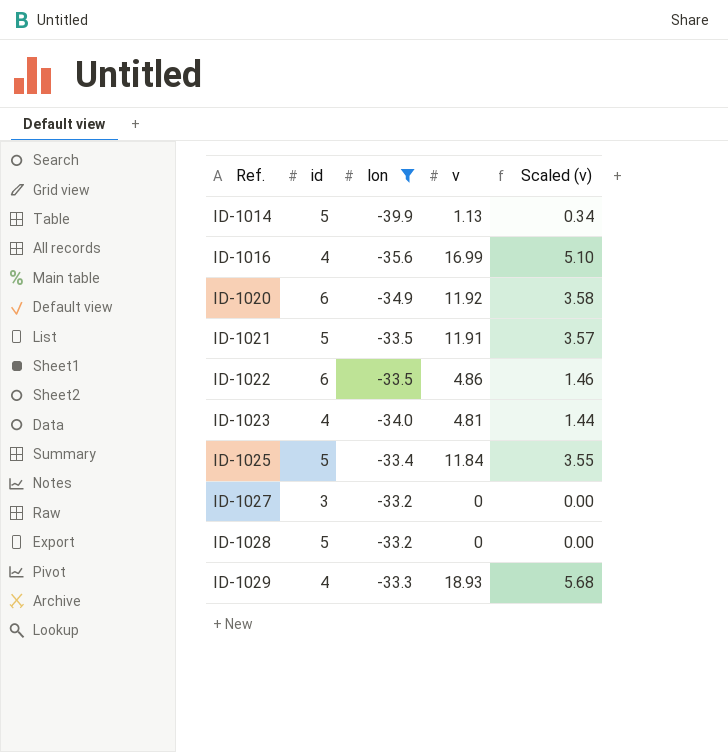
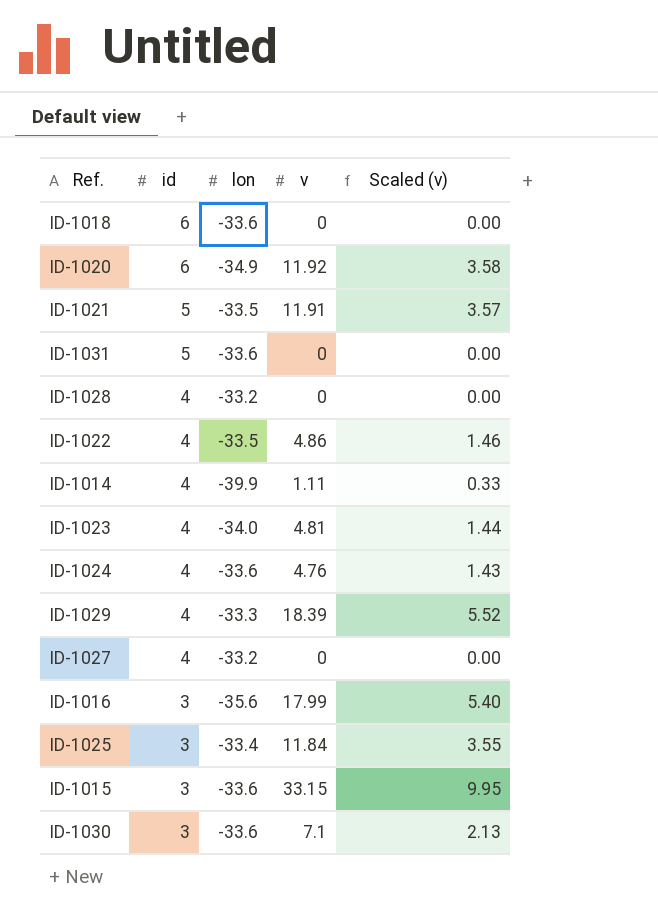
filter: lon != -33.6 -> none
row order: Ref. ascending -> id descending
ID-1028 | id: 5 -> 4
ID-1022 | id: 6 -> 4
ID-1014 | id: 5 -> 4
ID-1014 | v: 1.13 -> 1.11
ID-1014 | Scaled (v): 0.34 -> 0.33
ID-1029 | v: 18.93 -> 18.39
ID-1029 | Scaled (v): 5.68 -> 5.52
ID-1027 | id: 3 -> 4
ID-1016 | id: 4 -> 3
ID-1016 | v: 16.99 -> 17.99
ID-1016 | Scaled (v): 5.10 -> 5.40
ID-1025 | id: 5 -> 3

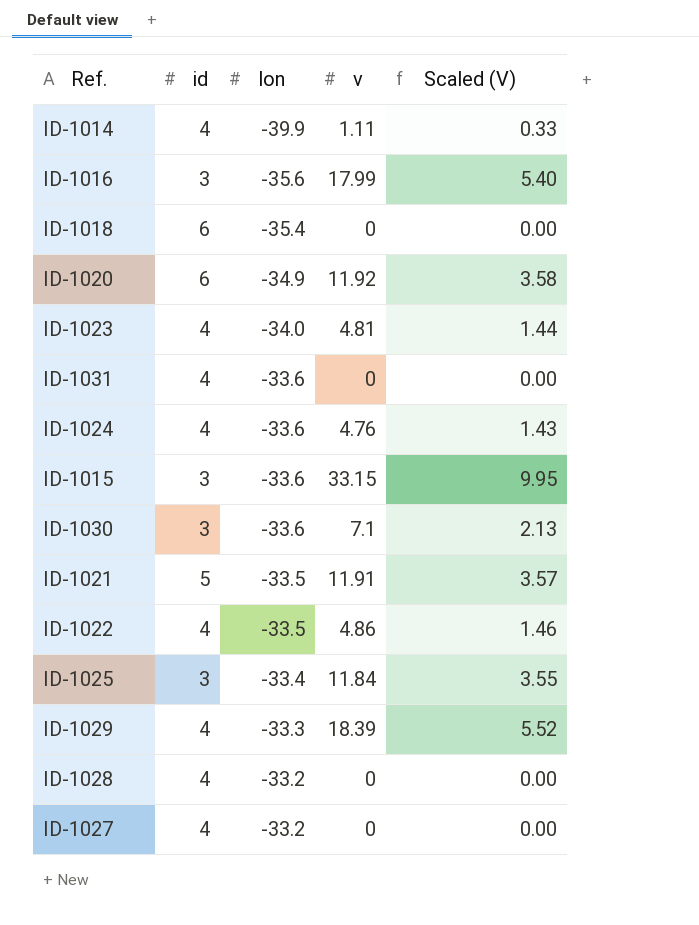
row order: id descending -> lon ascending
column name: Scaled (v) -> Scaled (V)
ID-1018 | lon: -33.6 -> -35.4
ID-1031 | id: 5 -> 4

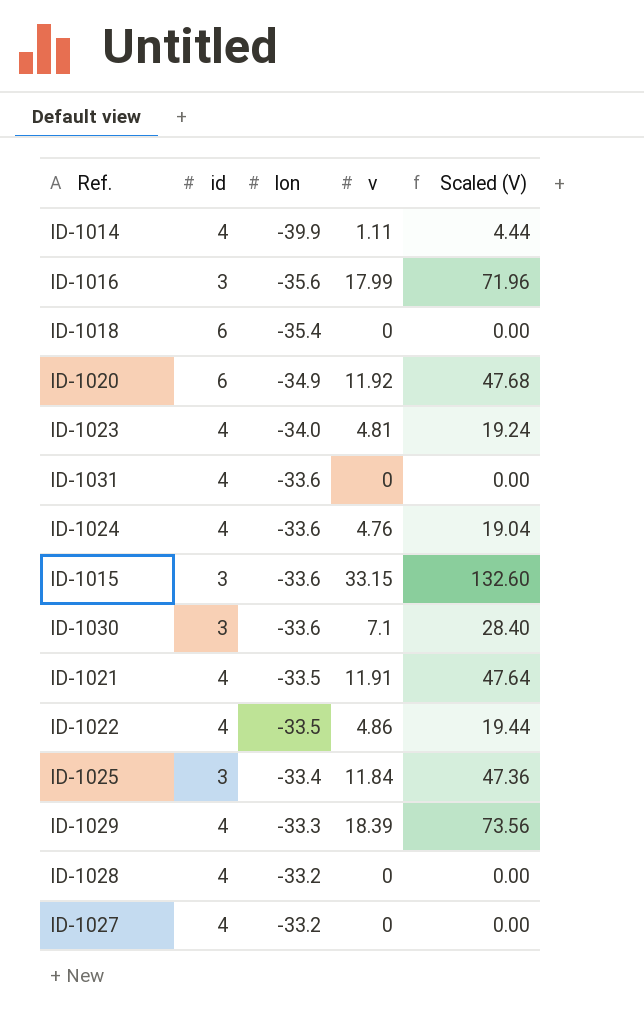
column Scaled (V) | formula: [v] * 0.3 -> [v] * 4
ID-1021 | id: 5 -> 4

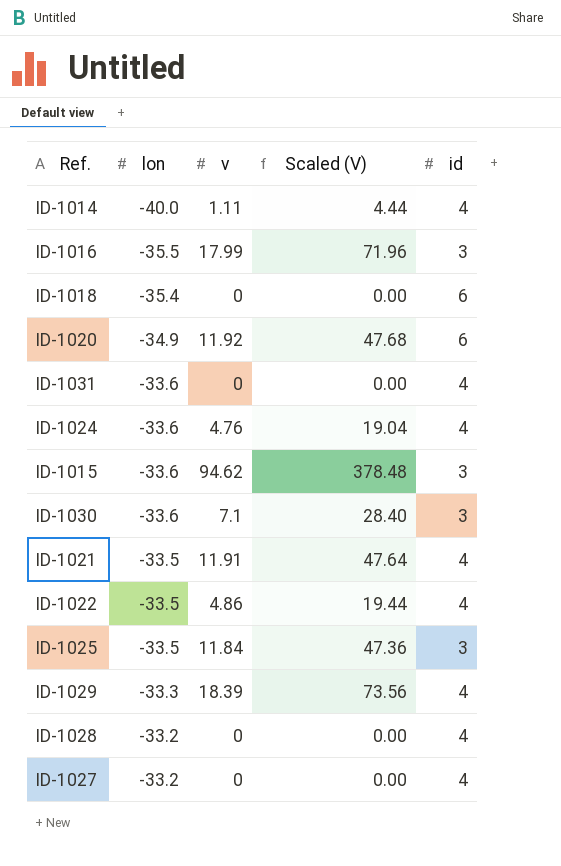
column id | position: 2 -> 5
row ID-1023: 4 | -34.0 | 4.81 | 19.24 -> none
ID-1014 | lon: -39.9 -> -40.0
ID-1016 | lon: -35.6 -> -35.5
ID-1015 | v: 33.15 -> 94.62
ID-1015 | Scaled (V): 132.60 -> 378.48
ID-1025 | lon: -33.4 -> -33.5

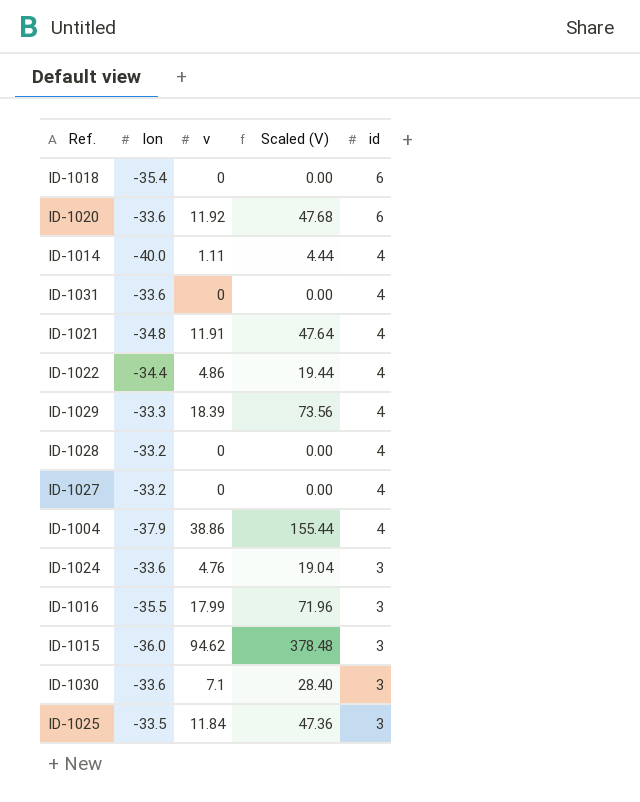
row order: lon ascending -> id descending
ID-1020 | lon: -34.9 -> -33.6
ID-1021 | lon: -33.5 -> -34.8
ID-1022 | lon: -33.5 -> -34.4
row ID-1004: none -> -37.9 | 38.86 | 155.44 | 4
ID-1024 | id: 4 -> 3
ID-1015 | lon: -33.6 -> -36.0

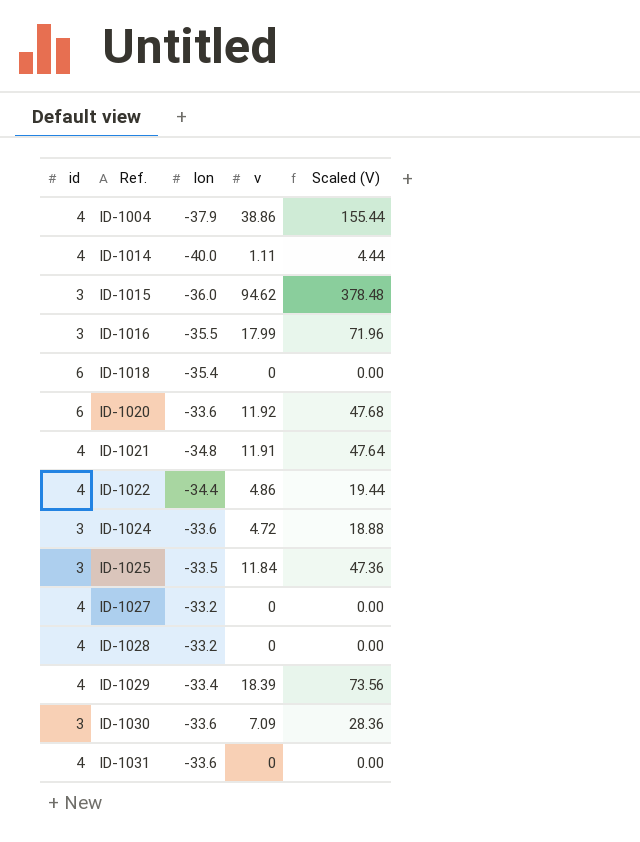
row order: id descending -> Ref. ascending
column id | position: 5 -> 1
ID-1024 | v: 4.76 -> 4.72
ID-1024 | Scaled (V): 19.04 -> 18.88
ID-1029 | lon: -33.3 -> -33.4
ID-1030 | v: 7.1 -> 7.09
ID-1030 | Scaled (V): 28.40 -> 28.36

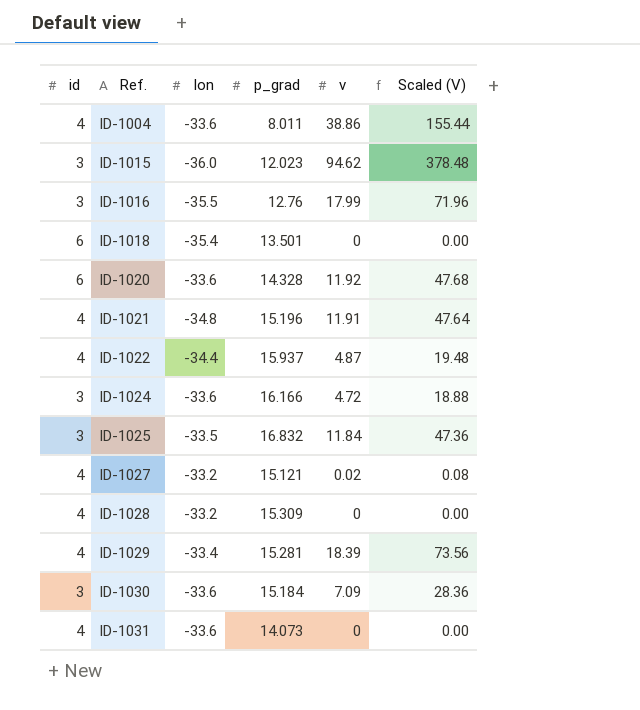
column p_grad | position: none -> 4
row ID-1014: 4 | -40.0 | 1.11 | 4.44 -> none
ID-1004 | lon: -37.9 -> -33.6
ID-1022 | v: 4.86 -> 4.87
ID-1022 | Scaled (V): 19.44 -> 19.48
ID-1027 | v: 0 -> 0.02
ID-1027 | Scaled (V): 0.00 -> 0.08

